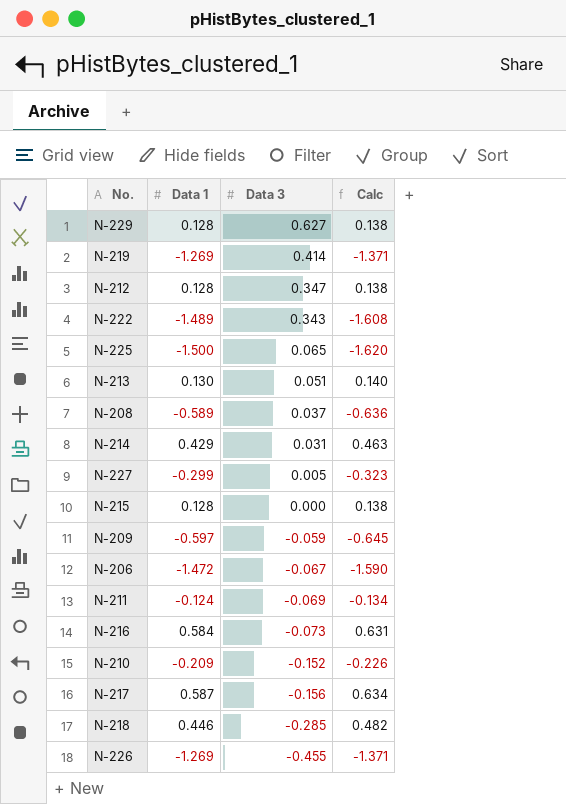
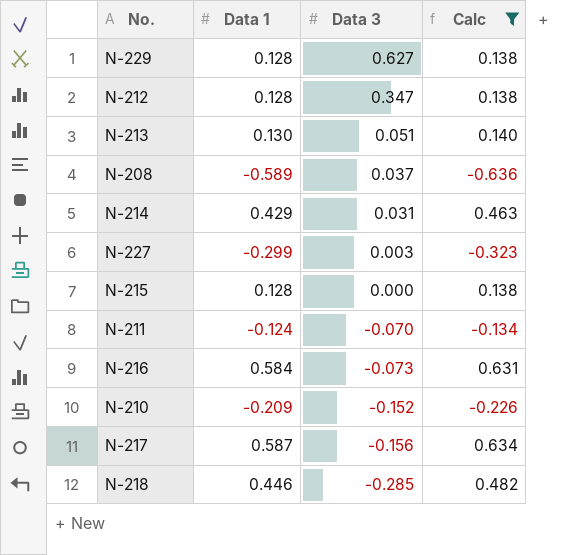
filter: none -> Calc >= -0.636
N-227 | Data 3: 0.005 -> 0.003
N-211 | Data 3: -0.069 -> -0.070

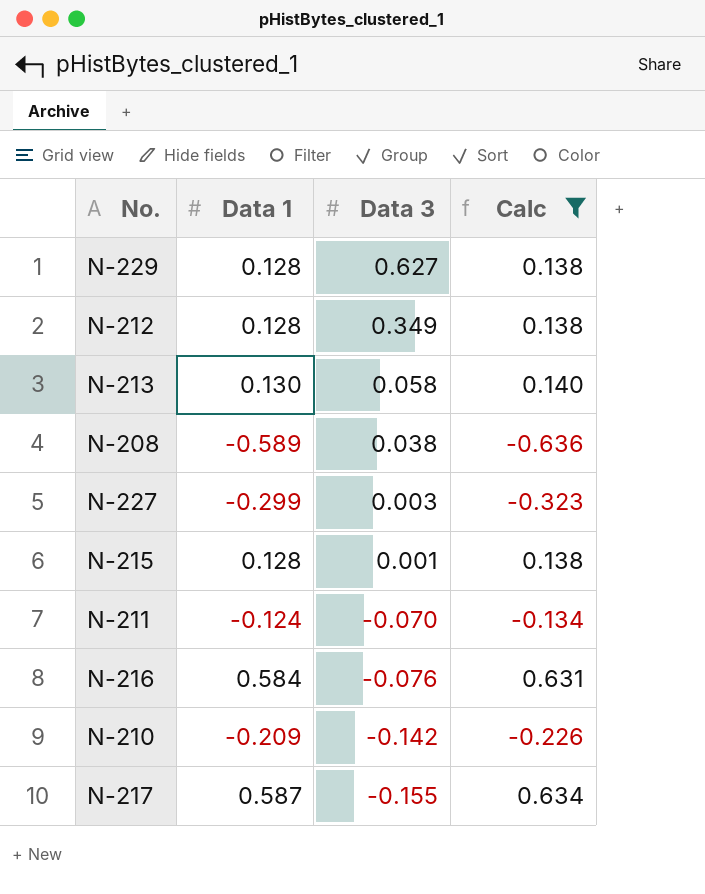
row N-214: 0.429 | 0.031 | 0.463 -> none
row N-218: 0.446 | -0.285 | 0.482 -> none
N-212 | Data 3: 0.347 -> 0.349
N-213 | Data 3: 0.051 -> 0.058
N-208 | Data 3: 0.037 -> 0.038
N-215 | Data 3: 0.000 -> 0.001
N-216 | Data 3: -0.073 -> -0.076
N-210 | Data 3: -0.152 -> -0.142
N-217 | Data 3: -0.156 -> -0.155

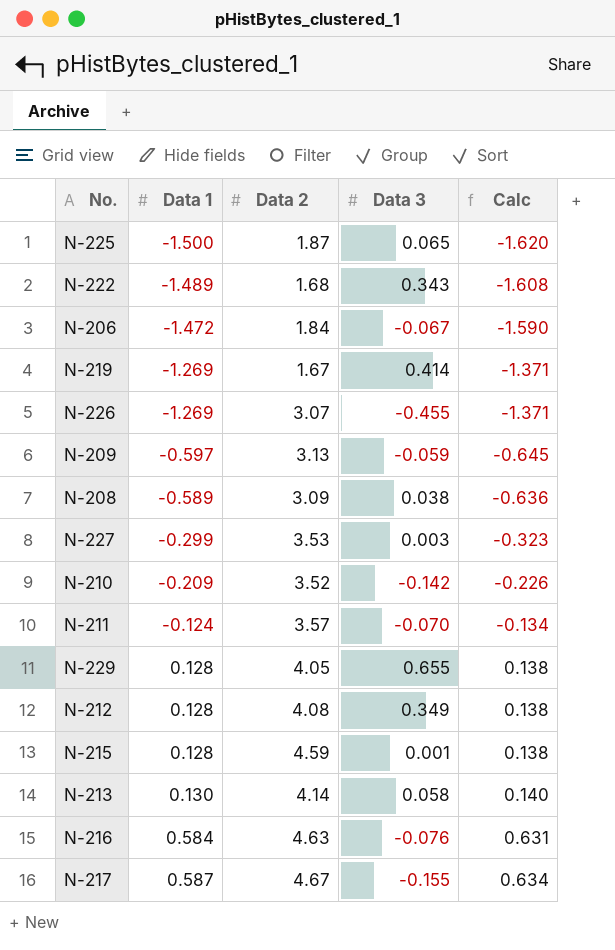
filter: Calc >= -0.636 -> none
row order: Data 3 descending -> Data 1 ascending
column Data 2 | position: none -> 3
N-229 | Data 3: 0.627 -> 0.655

